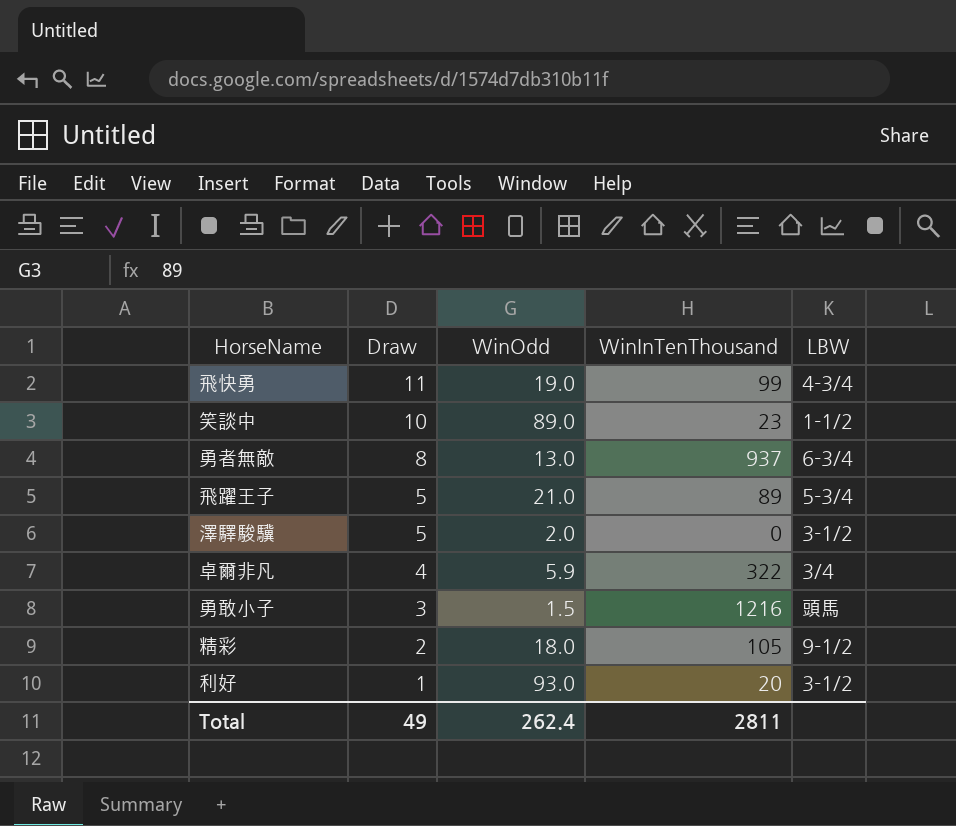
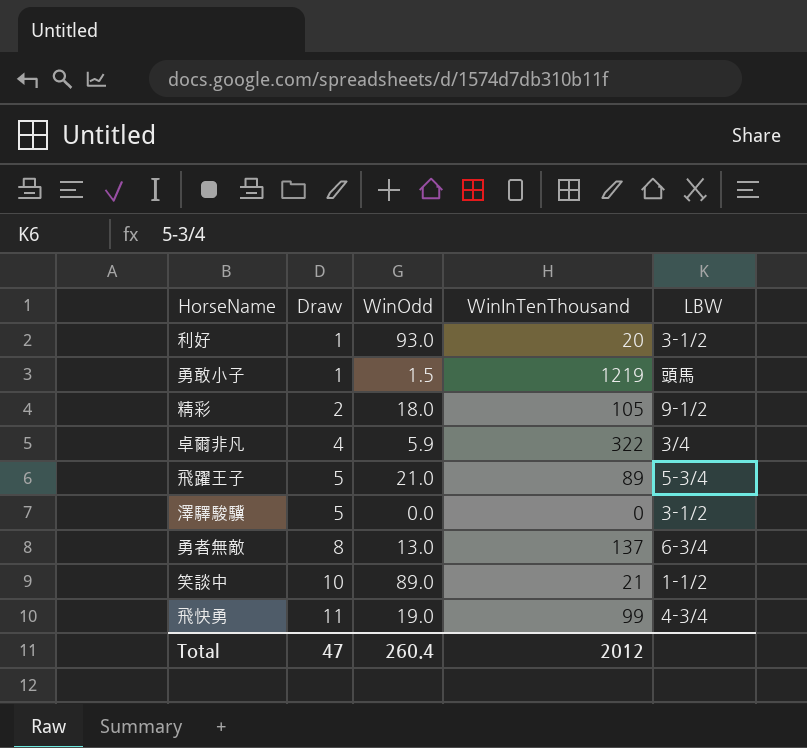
row order: Draw descending -> Draw ascending
勇敢小子 | Draw: 3 -> 1
勇敢小子 | WinInTenThousand: 1216 -> 1219
澤驛駿驥 | WinOdd: 2.0 -> 0.0
勇者無敵 | WinInTenThousand: 937 -> 137
笑談中 | WinInTenThousand: 23 -> 21
Total | Draw: 49 -> 47
Total | WinOdd: 262.4 -> 260.4
Total | WinInTenThousand: 2811 -> 2012

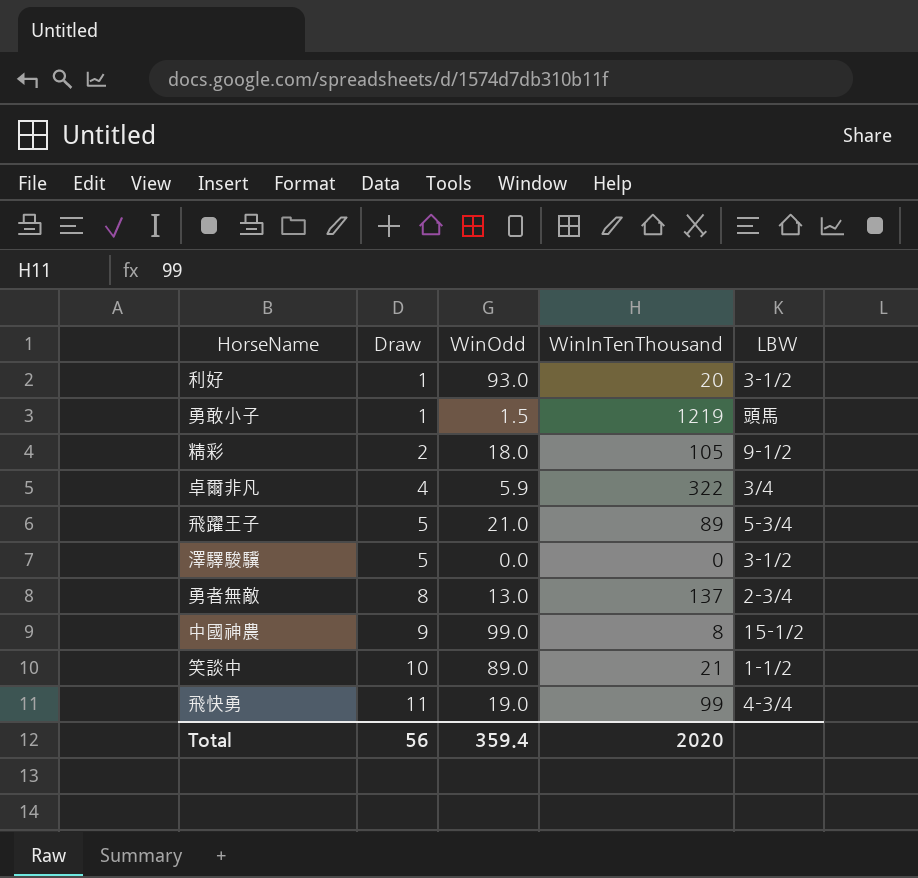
勇者無敵 | LBW: 6-3/4 -> 2-3/4
row 中國神農: none -> 9 | 99.0 | 8 | 15-1/2
Total | Draw: 47 -> 56
Total | WinOdd: 260.4 -> 359.4
Total | WinInTenThousand: 2012 -> 2020

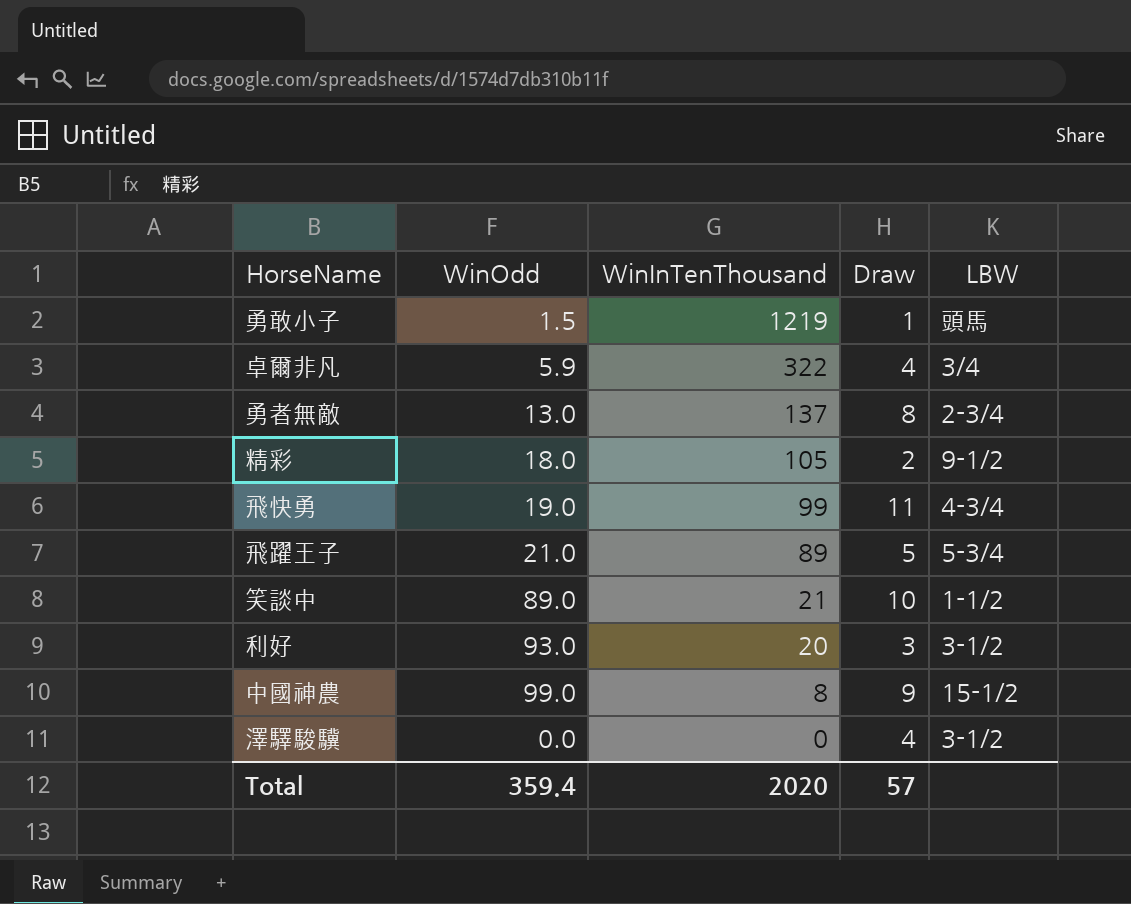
row order: Draw ascending -> WinInTenThousand descending
column Draw | position: 2 -> 4
利好 | Draw: 1 -> 3
澤驛駿驥 | Draw: 5 -> 4
Total | Draw: 56 -> 57

